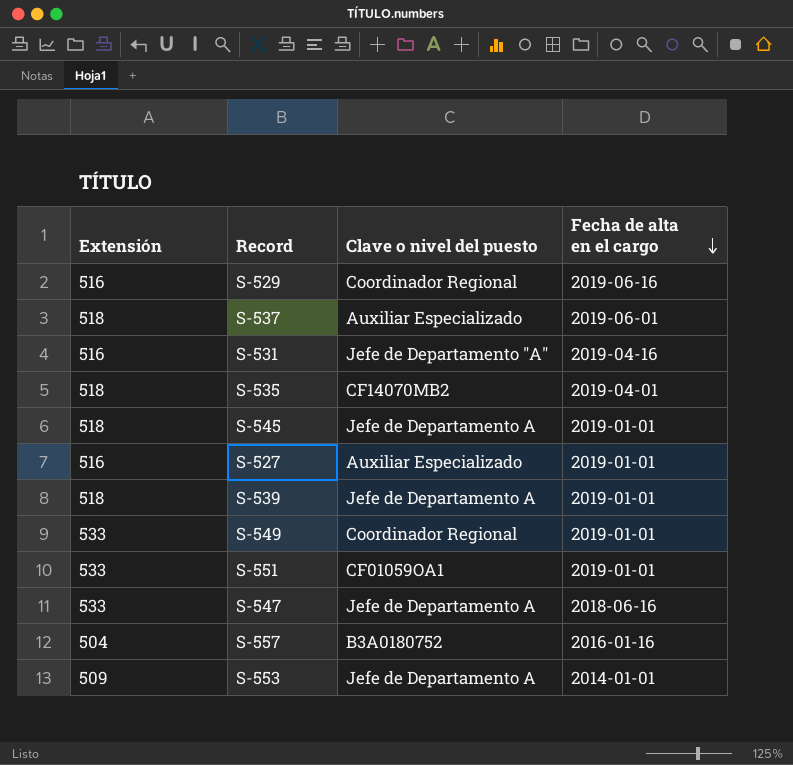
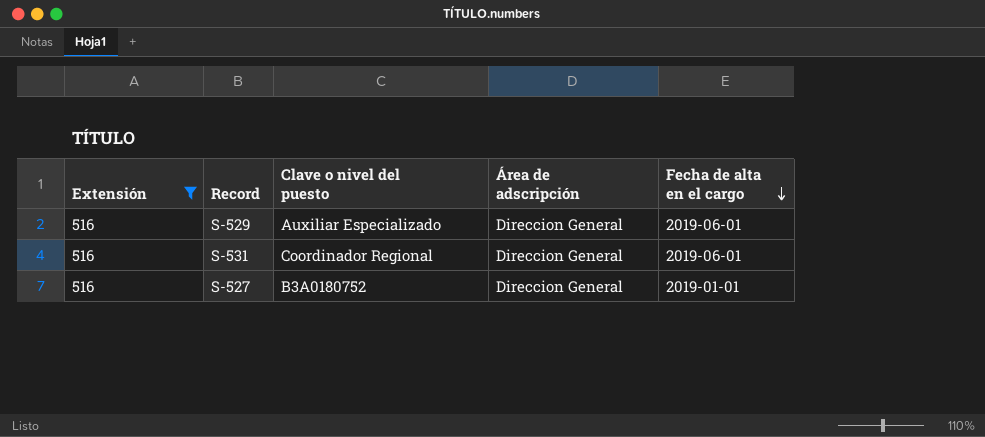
filter: none -> Extensión = 516
column Área de adscripción | position: none -> 4
S-529 | Clave o nivel del puesto: Coordinador Regional -> Auxiliar Especializado
S-529 | Fecha de alta en el cargo: 2019-06-16 -> 2019-06-01
S-531 | Clave o nivel del puesto: Jefe de Departamento "A" -> Coordinador Regional
S-531 | Fecha de alta en el cargo: 2019-04-16 -> 2019-06-01
S-527 | Clave o nivel del puesto: Auxiliar Especializado -> B3A0180752

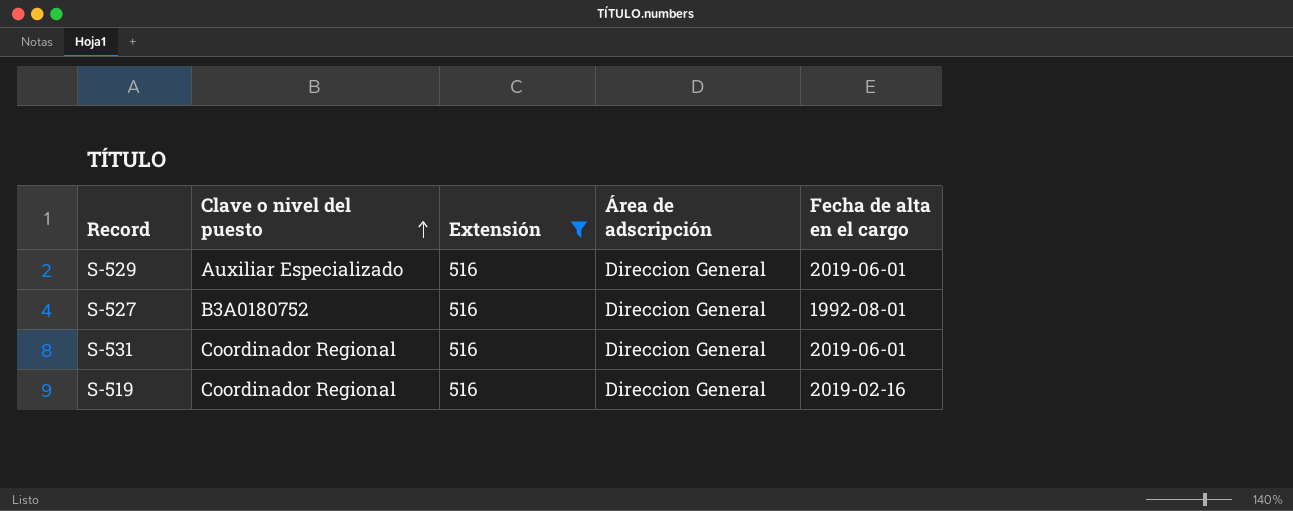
row order: Fecha de alta en el cargo descending -> Clave o nivel del puesto ascending
column Extensión | position: 1 -> 3
S-527 | Fecha de alta en el cargo: 2019-01-01 -> 1992-08-01
row S-519: none -> Coordinador Regional | 516 | Direccion General | 2019-02-16

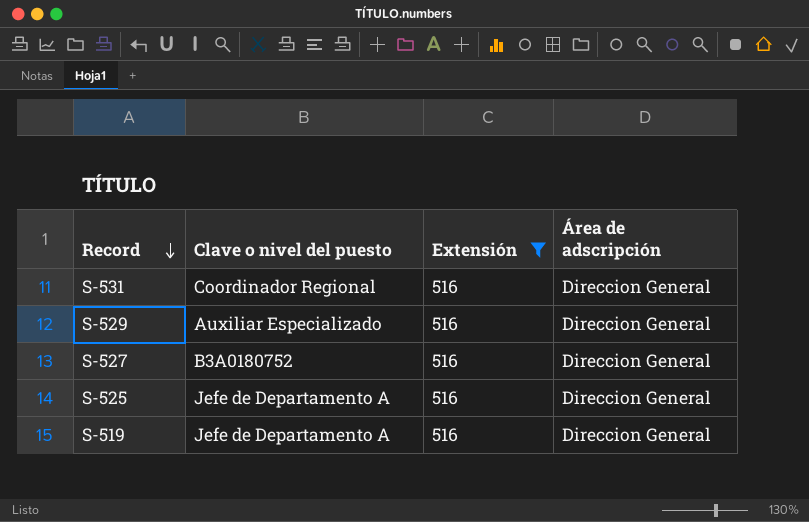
row order: Clave o nivel del puesto ascending -> Record descending
column Fecha de alta en el cargo | position: 5 -> none
row S-525: none -> Jefe de Departamento A | 516 | Direccion General
S-519 | Clave o nivel del puesto: Coordinador Regional -> Jefe de Departamento A

